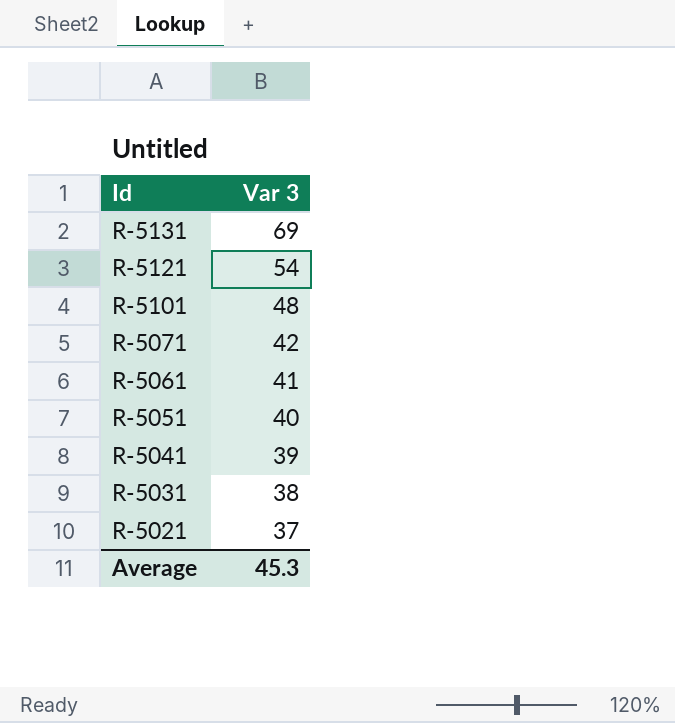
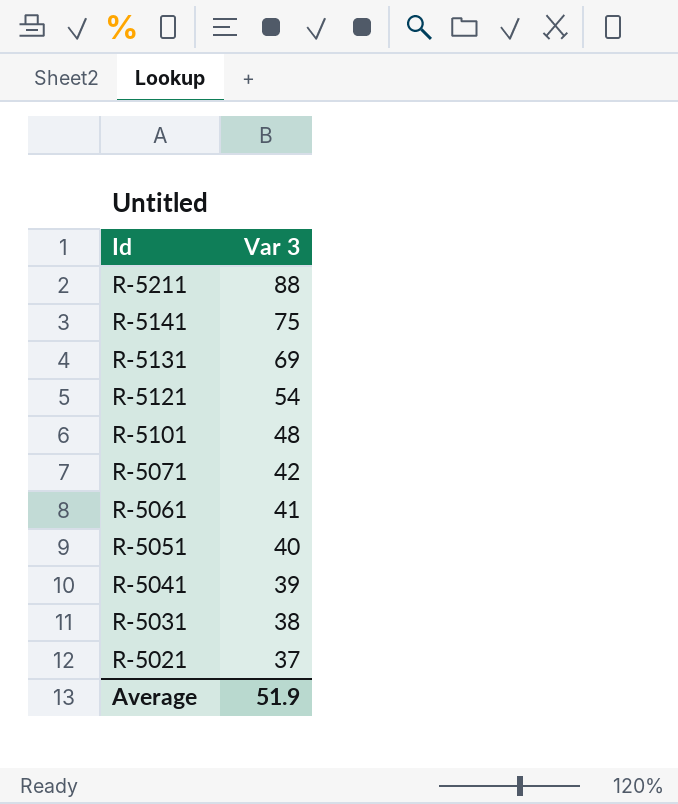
row R-5211: none -> 88
row R-5141: none -> 75
Average | Var 3: 45.3 -> 51.9

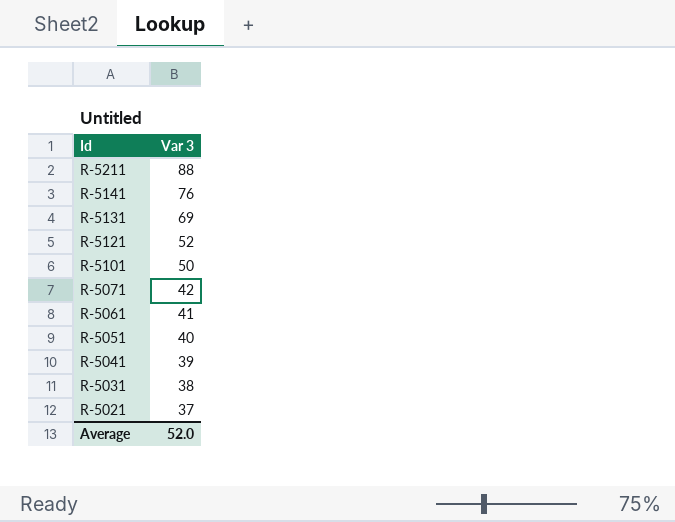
R-5141 | Var 3: 75 -> 76
R-5121 | Var 3: 54 -> 52
R-5101 | Var 3: 48 -> 50
Average | Var 3: 51.9 -> 52.0

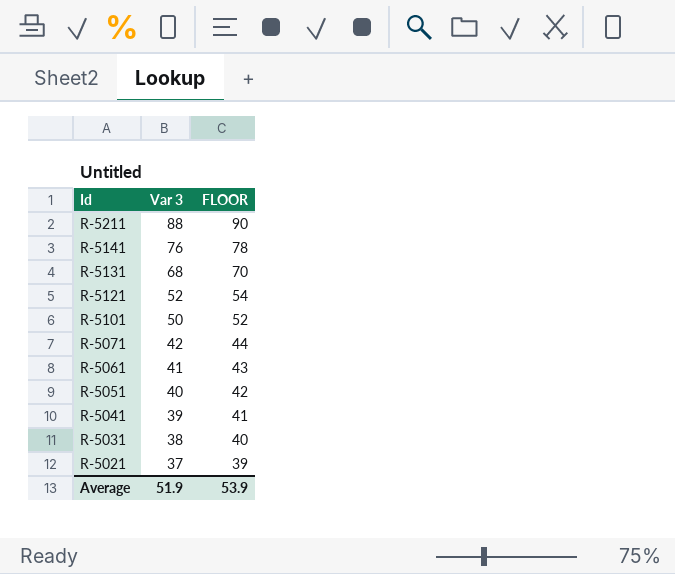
column FLOOR | formula: none -> [Var 3] + 2
R-5131 | Var 3: 69 -> 68
Average | Var 3: 52.0 -> 51.9

